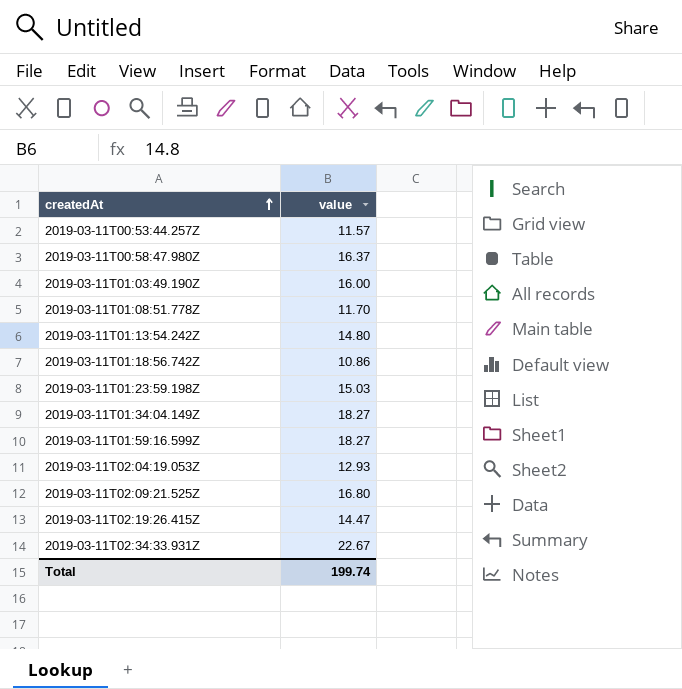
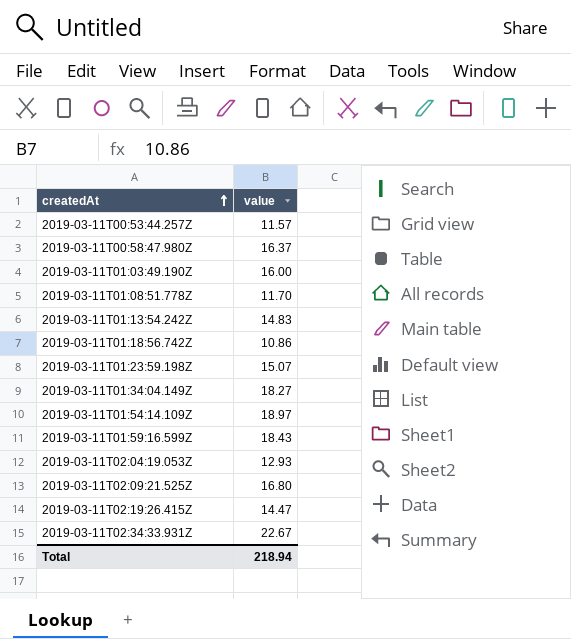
2019-03-11T01:13:54.242Z | value: 14.80 -> 14.83
2019-03-11T01:23:59.198Z | value: 15.03 -> 15.07
row 2019-03-11T01:54:14.109Z: none -> 18.97
2019-03-11T01:59:16.599Z | value: 18.27 -> 18.43
Total | value: 199.74 -> 218.94

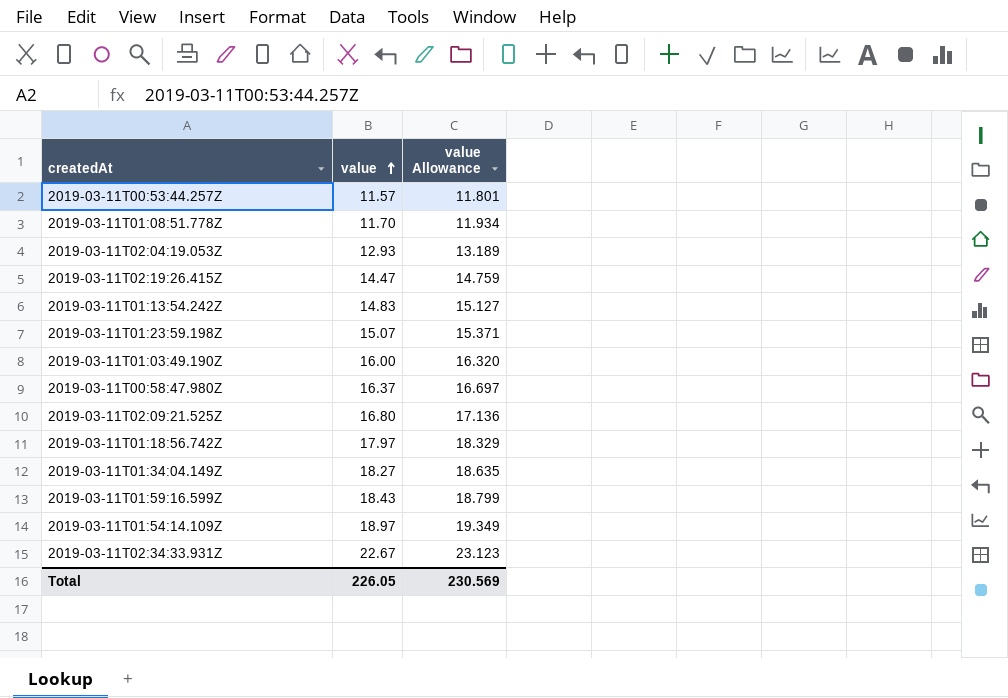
row order: createdAt ascending -> value ascending
column value Allowance | formula: none -> [value] * 1.02
2019-03-11T01:18:56.742Z | value: 10.86 -> 17.97
Total | value: 218.94 -> 226.05

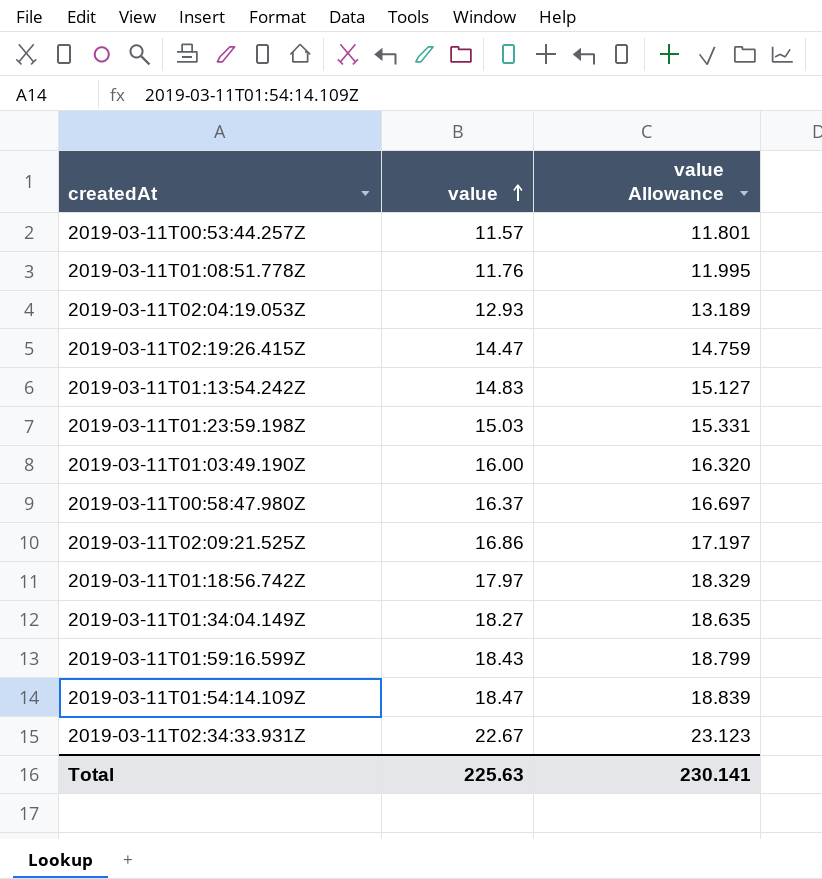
2019-03-11T01:08:51.778Z | value: 11.70 -> 11.76
2019-03-11T01:08:51.778Z | value Allowance: 11.934 -> 11.995
2019-03-11T01:23:59.198Z | value: 15.07 -> 15.03
2019-03-11T01:23:59.198Z | value Allowance: 15.371 -> 15.331
2019-03-11T02:09:21.525Z | value: 16.80 -> 16.86
2019-03-11T02:09:21.525Z | value Allowance: 17.136 -> 17.197
2019-03-11T01:54:14.109Z | value: 18.97 -> 18.47
2019-03-11T01:54:14.109Z | value Allowance: 19.349 -> 18.839
Total | value: 226.05 -> 225.63
Total | value Allowance: 230.569 -> 230.141

